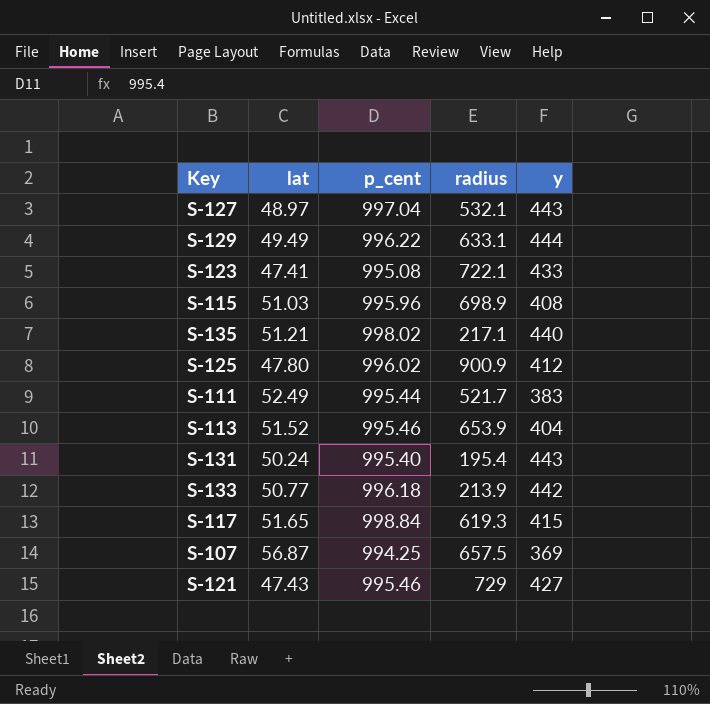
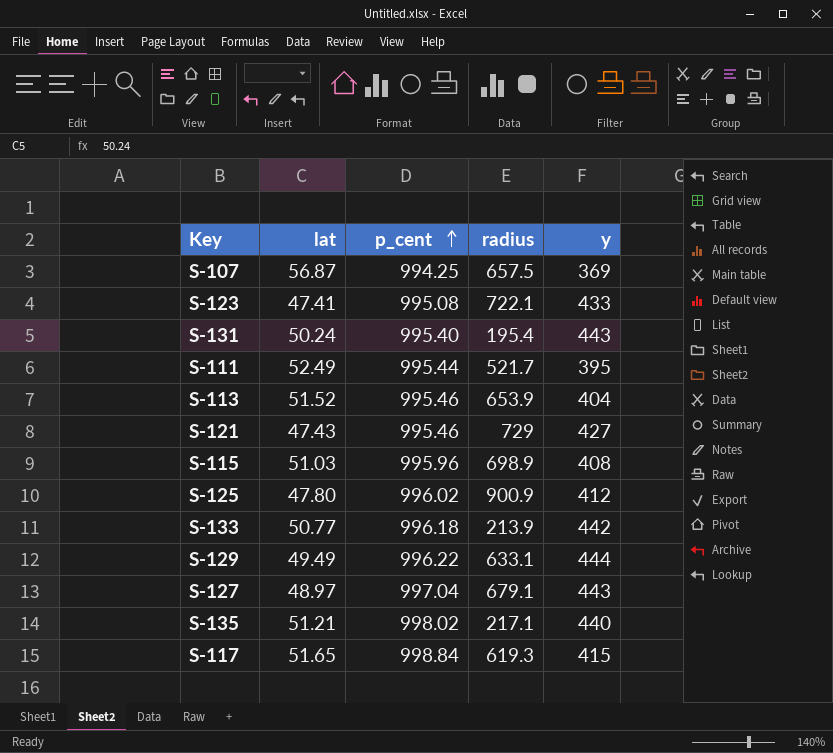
row order: none -> p_cent ascending
S-111 | y: 383 -> 395
S-127 | radius: 532.1 -> 679.1

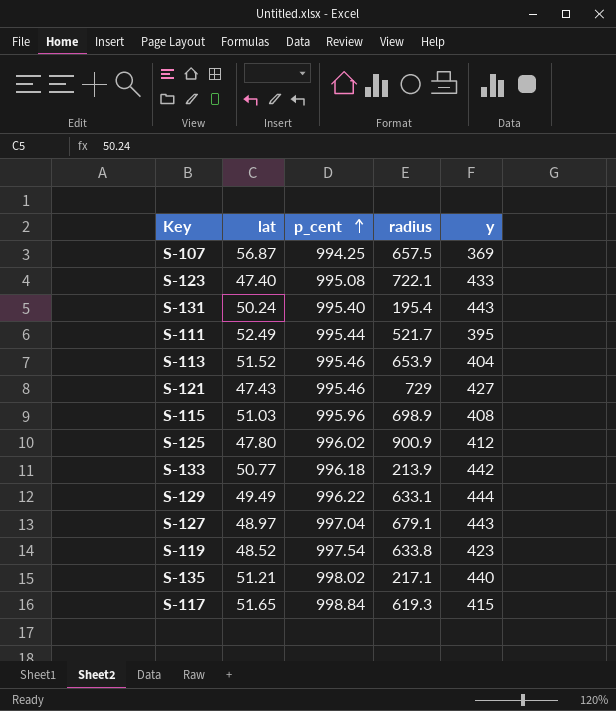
S-123 | lat: 47.41 -> 47.40
row S-119: none -> 48.52 | 997.54 | 633.8 | 423

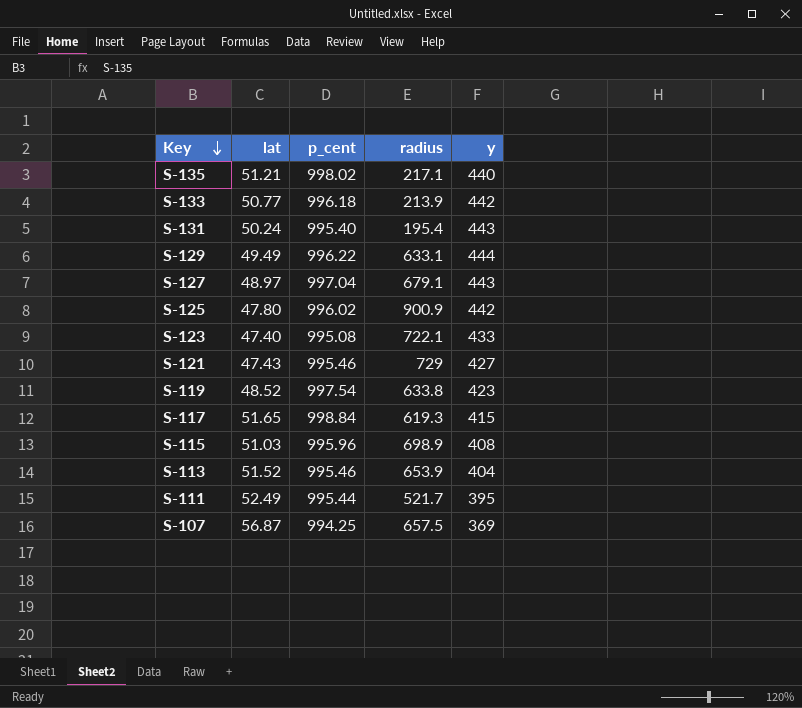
row order: p_cent ascending -> Key descending
S-125 | y: 412 -> 442

